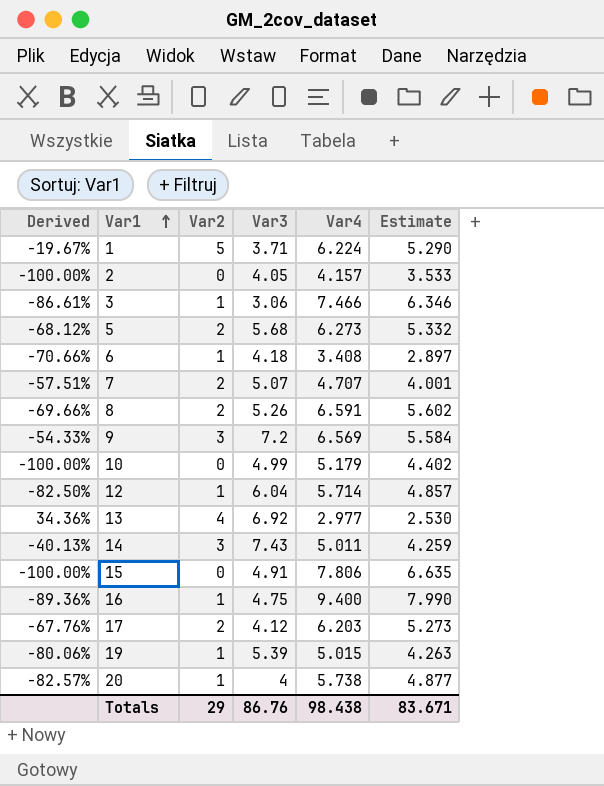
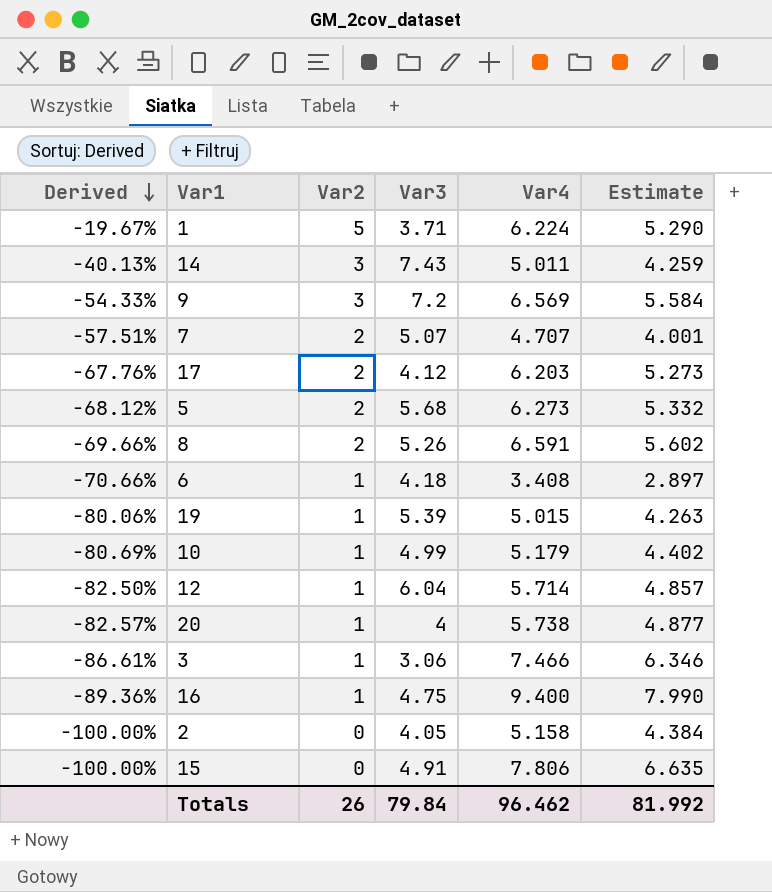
row order: Var1 ascending -> Derived descending
row 13: 34.36% | 4 | 6.92 | 2.977 | 2.530 -> none
10 | Derived: -100.00% -> -80.69%
10 | Var2: 0 -> 1
2 | Var4: 4.157 -> 5.158
2 | Estimate: 3.533 -> 4.384
Totals | Var2: 29 -> 26
Totals | Var3: 86.76 -> 79.84
Totals | Var4: 98.438 -> 96.462
Totals | Estimate: 83.671 -> 81.992

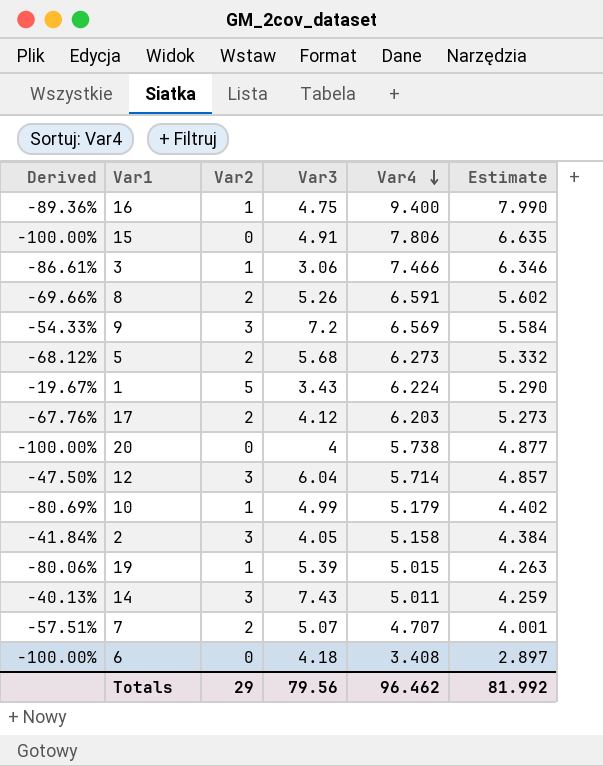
row order: Derived descending -> Var4 descending
1 | Var3: 3.71 -> 3.43
20 | Derived: -82.57% -> -100.00%
20 | Var2: 1 -> 0
12 | Derived: -82.50% -> -47.50%
12 | Var2: 1 -> 3
2 | Derived: -100.00% -> -41.84%
2 | Var2: 0 -> 3
6 | Derived: -70.66% -> -100.00%
6 | Var2: 1 -> 0
Totals | Var2: 26 -> 29
Totals | Var3: 79.84 -> 79.56

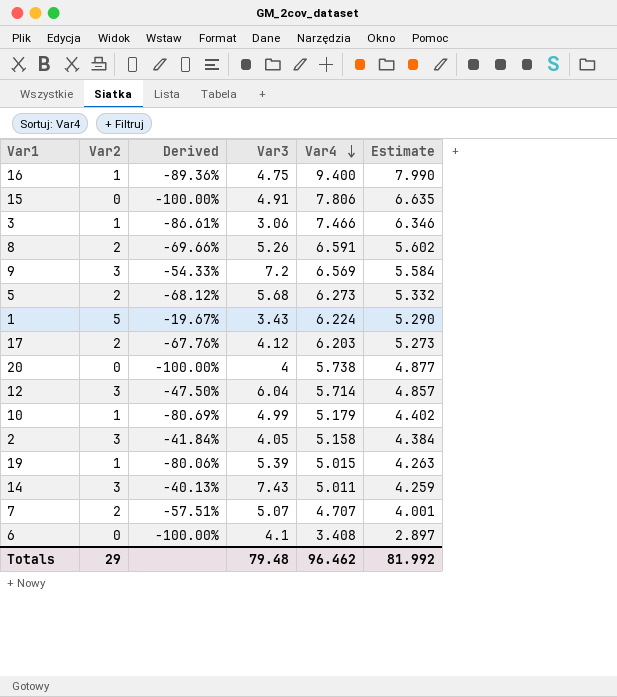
column Derived | position: 1 -> 3
6 | Var3: 4.18 -> 4.1
Totals | Var3: 79.56 -> 79.48

